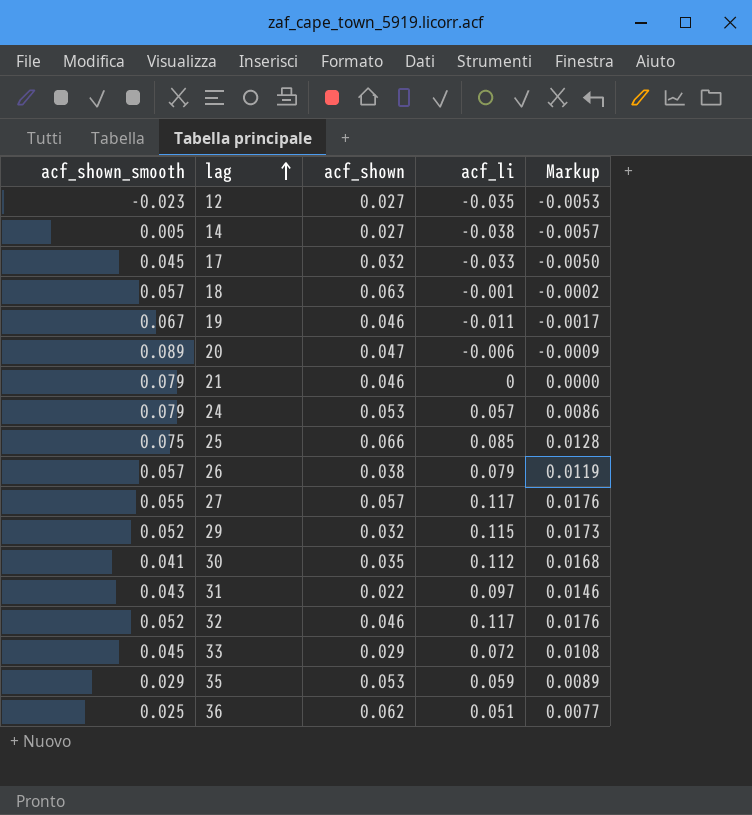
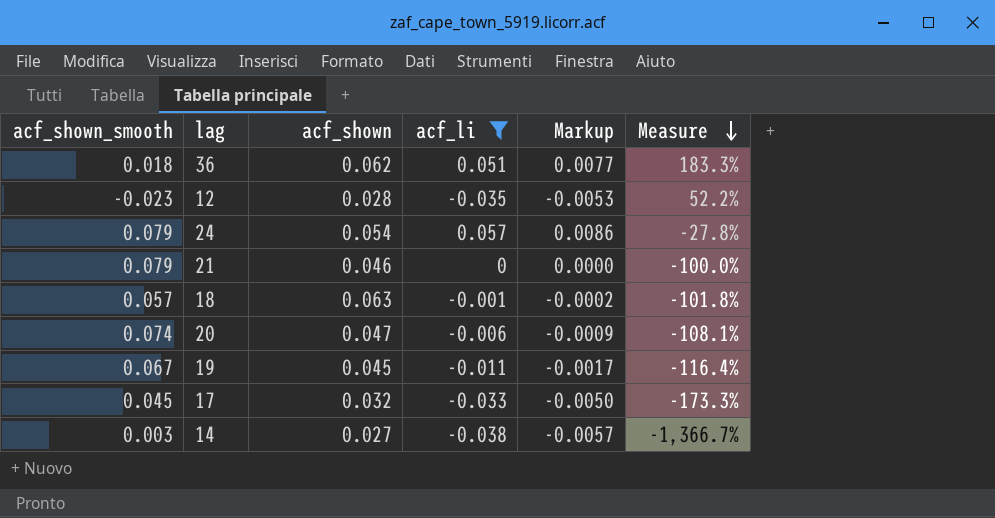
filter: none -> acf_li <= 0.057
row order: lag ascending -> Measure descending
column Measure | formula: none -> ([acf_li] - [acf_shown_smooth]) / [acf_shown_smooth]
36 | acf_shown_smooth: 0.025 -> 0.018
12 | acf_shown: 0.027 -> 0.028
24 | acf_shown: 0.053 -> 0.054
20 | acf_shown_smooth: 0.089 -> 0.074
19 | acf_shown: 0.046 -> 0.045
14 | acf_shown_smooth: 0.005 -> 0.003

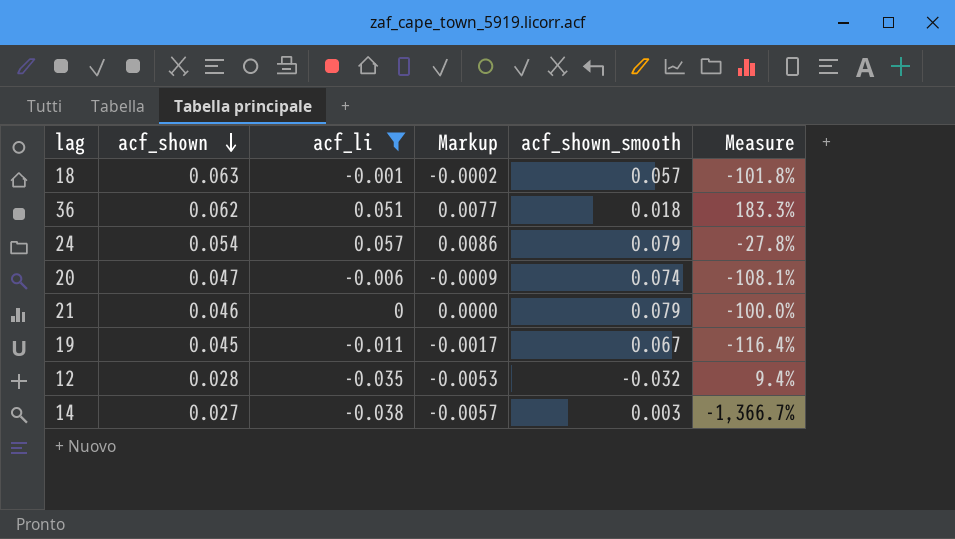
row order: Measure descending -> acf_shown descending
column acf_shown_smooth | position: 1 -> 5
row 17: 0.045 | 0.032 | -0.033 | -0.0050 | -173.3% -> none
12 | acf_shown_smooth: -0.023 -> -0.032
12 | Measure: 52.2% -> 9.4%

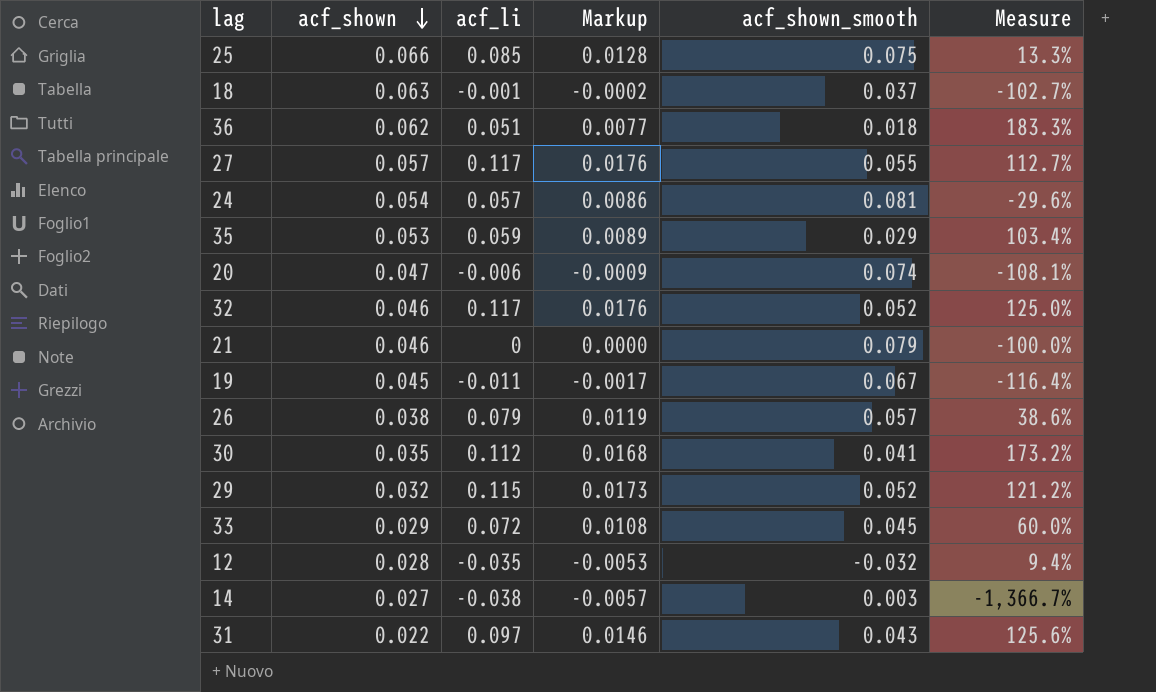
filter: acf_li <= 0.057 -> none
18 | acf_shown_smooth: 0.057 -> 0.037
18 | Measure: -101.8% -> -102.7%
24 | acf_shown_smooth: 0.079 -> 0.081
24 | Measure: -27.8% -> -29.6%

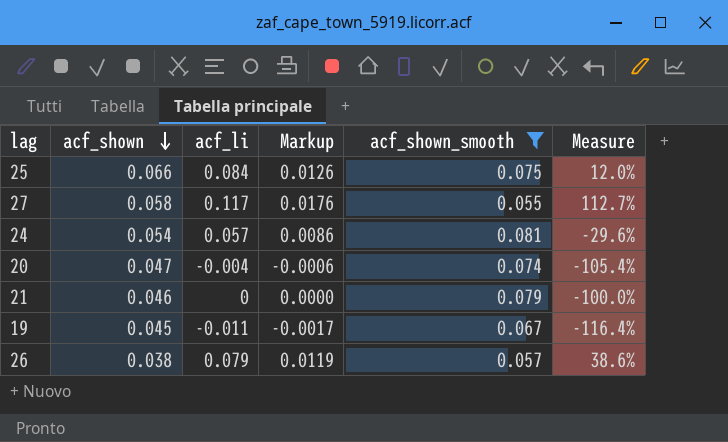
filter: none -> acf_shown_smooth >= 0.055
25 | acf_li: 0.085 -> 0.084
25 | Markup: 0.0128 -> 0.0126
25 | Measure: 13.3% -> 12.0%
27 | acf_shown: 0.057 -> 0.058
20 | acf_li: -0.006 -> -0.004
20 | Markup: -0.0009 -> -0.0006
20 | Measure: -108.1% -> -105.4%

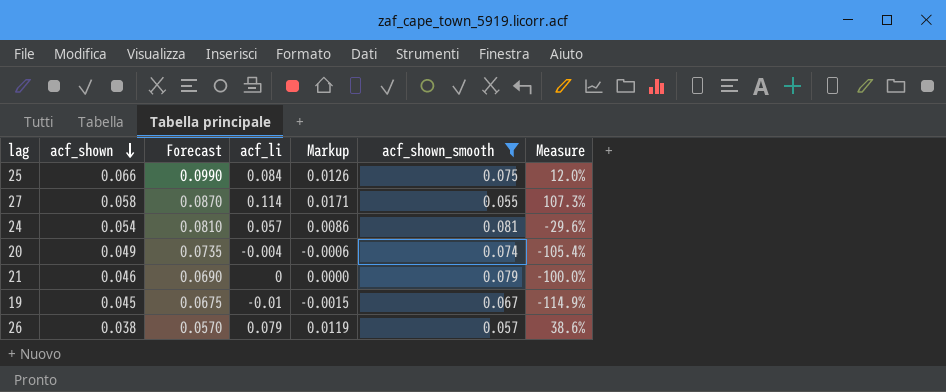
column Forecast | formula: none -> [acf_shown] * 1.5
27 | acf_li: 0.117 -> 0.114
27 | Markup: 0.0176 -> 0.0171
27 | Measure: 112.7% -> 107.3%
20 | acf_shown: 0.047 -> 0.049
19 | acf_li: -0.011 -> -0.01
19 | Markup: -0.0017 -> -0.0015
19 | Measure: -116.4% -> -114.9%

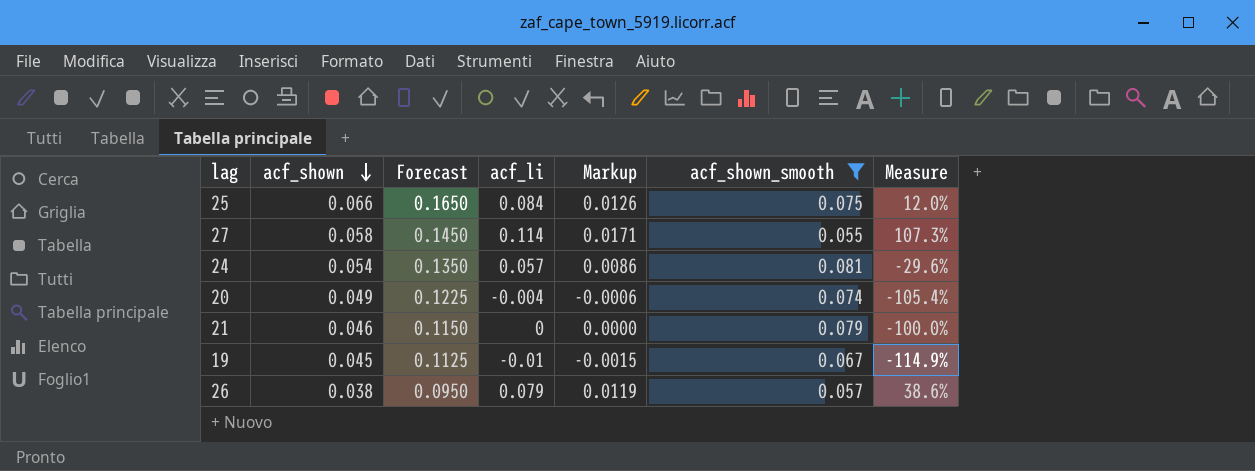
column Forecast | formula: [acf_shown] * 1.5 -> [acf_shown] * 2.5

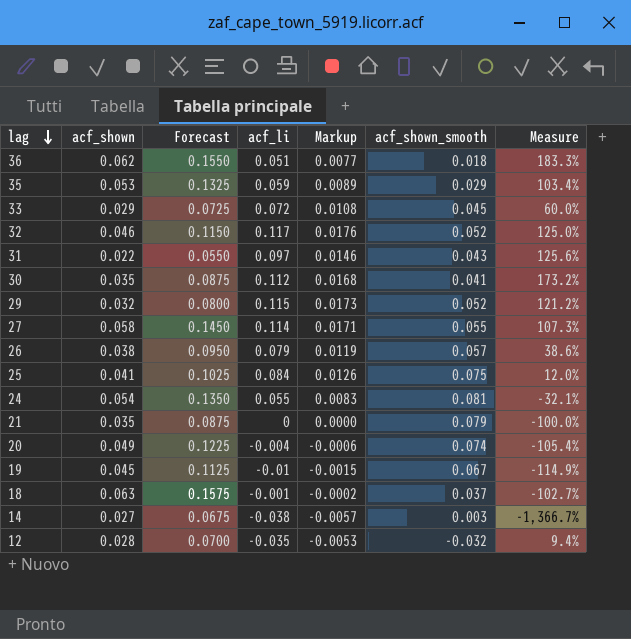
filter: acf_shown_smooth >= 0.055 -> none
row order: acf_shown descending -> lag descending
25 | acf_shown: 0.066 -> 0.041
25 | Forecast: 0.1650 -> 0.1025
24 | acf_li: 0.057 -> 0.055
24 | Markup: 0.0086 -> 0.0083
24 | Measure: -29.6% -> -32.1%
21 | acf_shown: 0.046 -> 0.035
21 | Forecast: 0.1150 -> 0.0875

